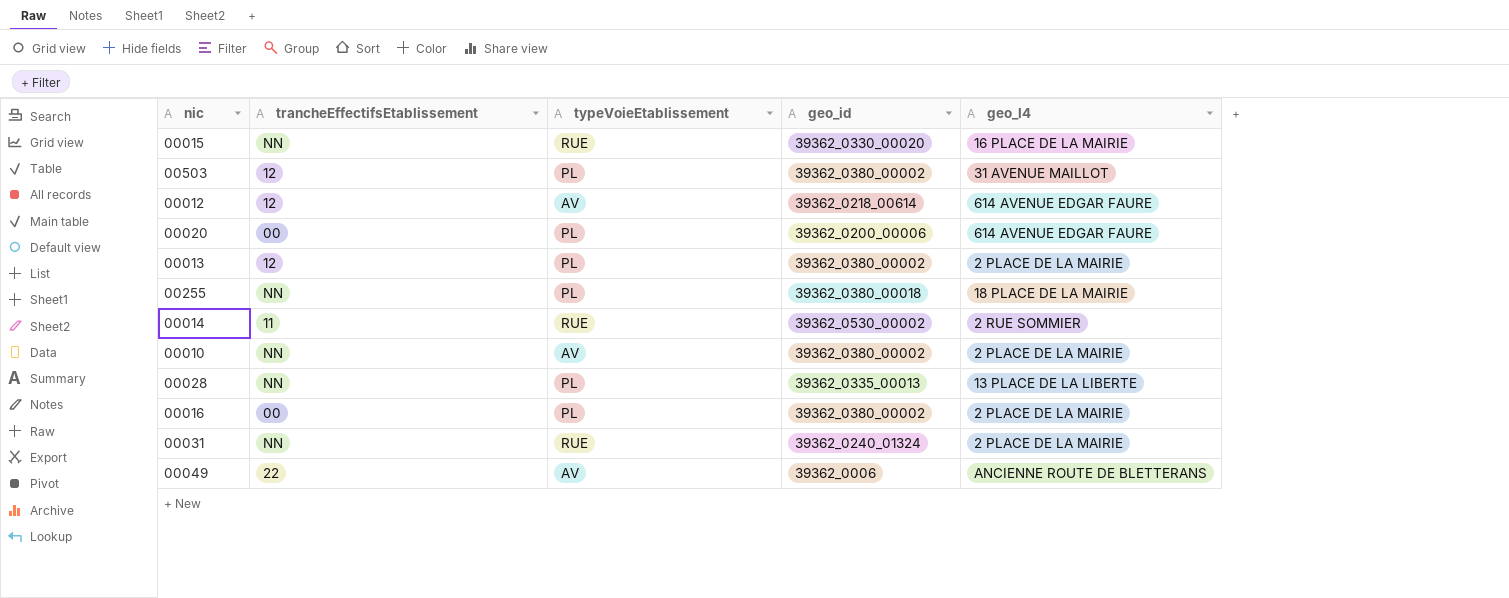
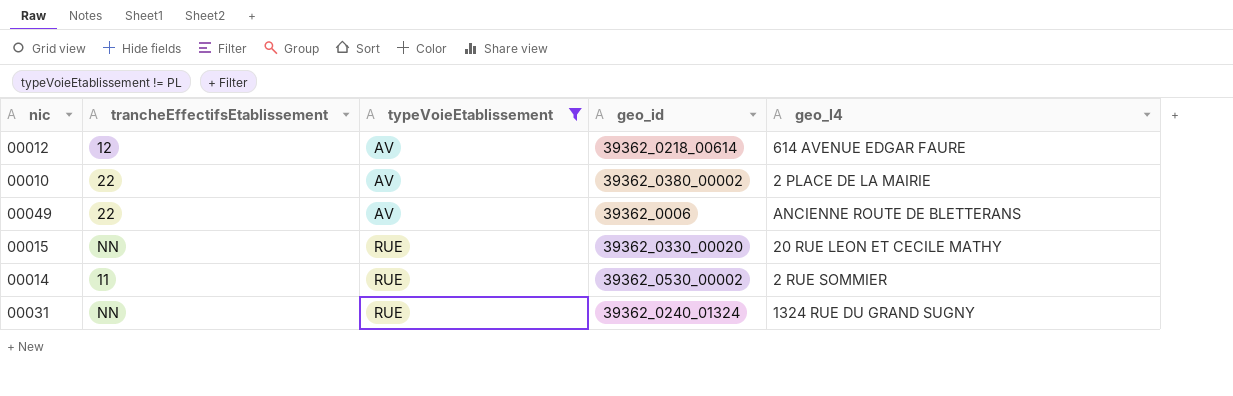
filter: none -> typeVoieEtablissement != PL
row order: none -> typeVoieEtablissement ascending
00010 | trancheEffectifsEtablissement: NN -> 22
00015 | geo_l4: 16 PLACE DE LA MAIRIE -> 20 RUE LEON ET CECILE MATHY
00031 | geo_l4: 2 PLACE DE LA MAIRIE -> 1324 RUE DU GRAND SUGNY

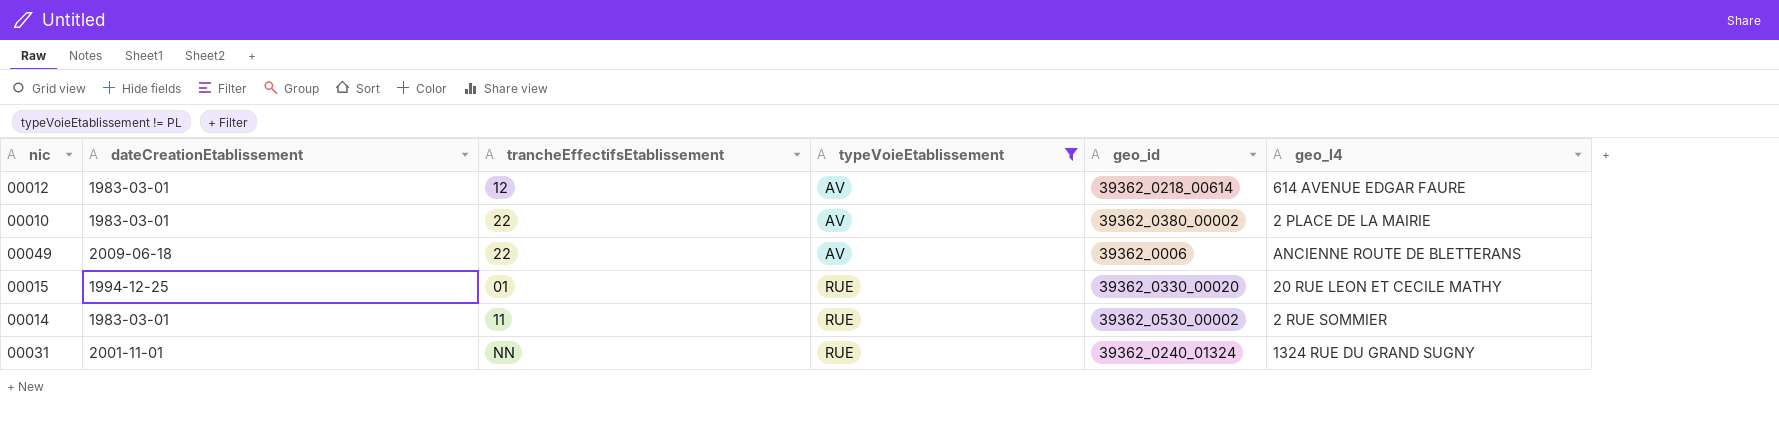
column dateCreationEtablissement | position: none -> 2
00015 | trancheEffectifsEtablissement: NN -> 01

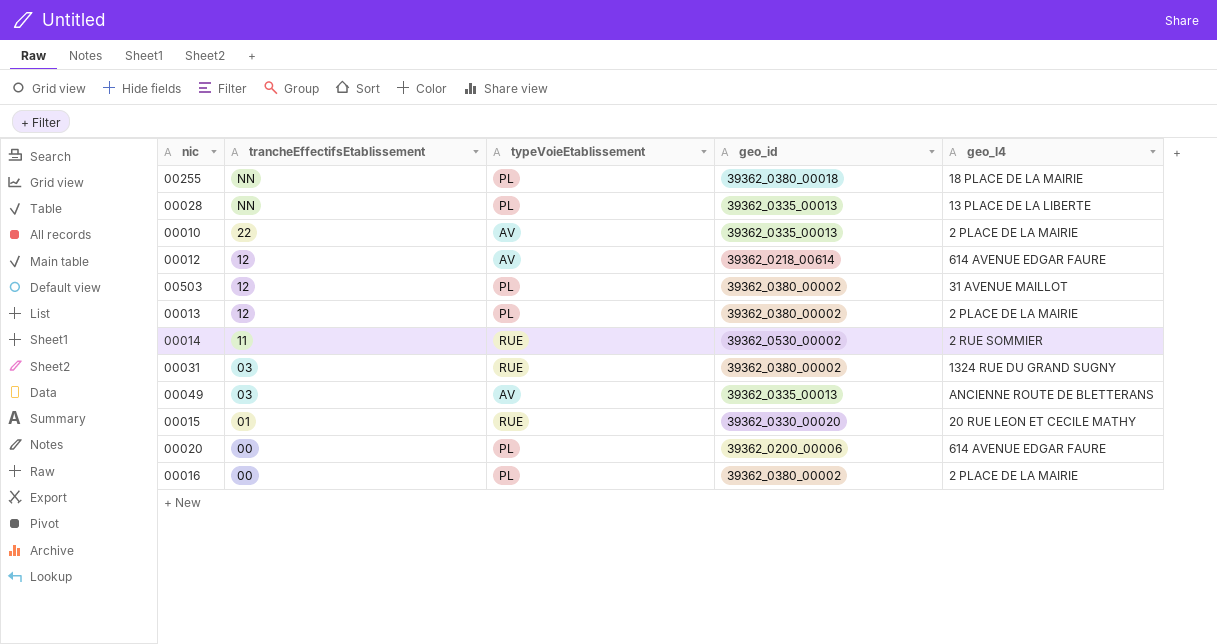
filter: typeVoieEtablissement != PL -> none
row order: typeVoieEtablissement ascending -> trancheEffectifsEtablissement descending
column dateCreationEtablissement | position: 2 -> none
00010 | geo_id: 39362_0380_00002 -> 39362_0335_00013
00031 | trancheEffectifsEtablissement: NN -> 03
00031 | geo_id: 39362_0240_01324 -> 39362_0380_00002
00049 | trancheEffectifsEtablissement: 22 -> 03
00049 | geo_id: 39362_0006 -> 39362_0335_00013

